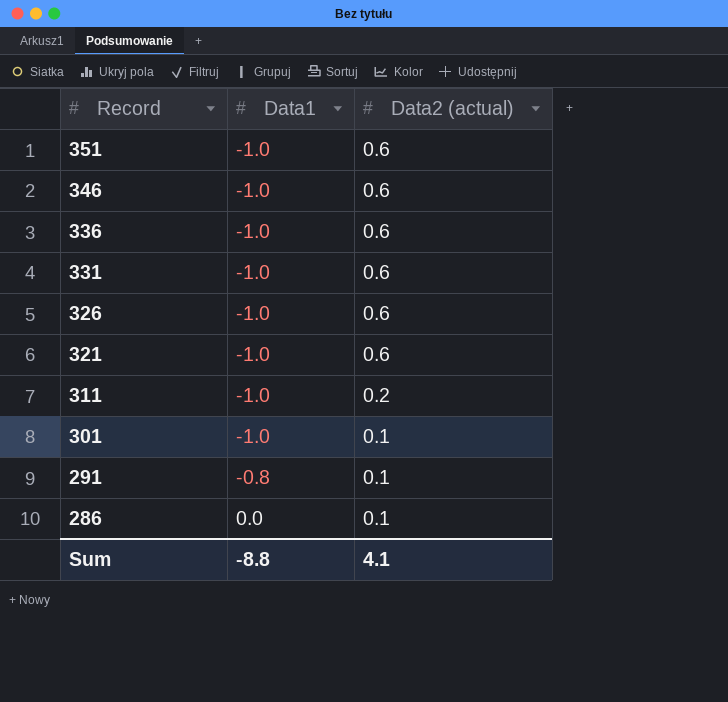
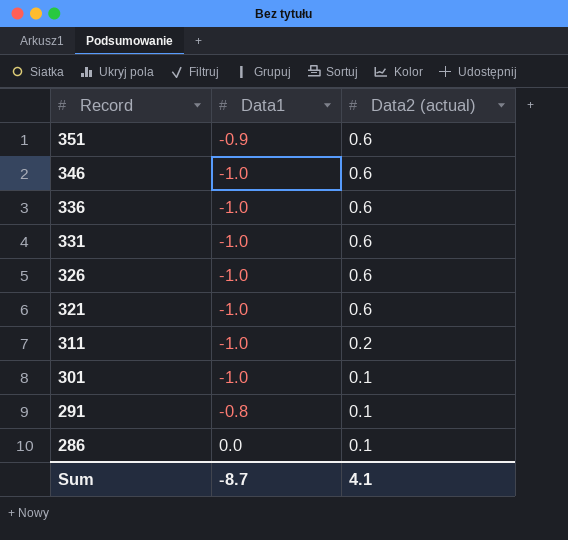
351 | Data1: -1.0 -> -0.9
Sum | Data1: -8.8 -> -8.7

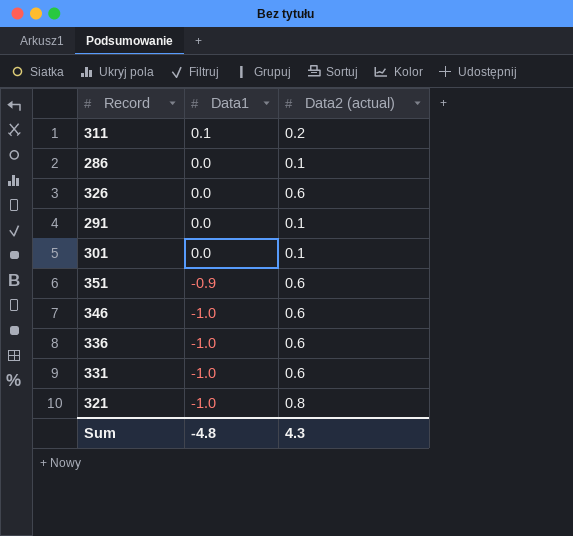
row order: Record descending -> Data1 descending
311 | Data1: -1.0 -> 0.1
326 | Data1: -1.0 -> 0.0
291 | Data1: -0.8 -> 0.0
301 | Data1: -1.0 -> 0.0
321 | Data2 (actual): 0.6 -> 0.8
Sum | Data1: -8.7 -> -4.8
Sum | Data2 (actual): 4.1 -> 4.3

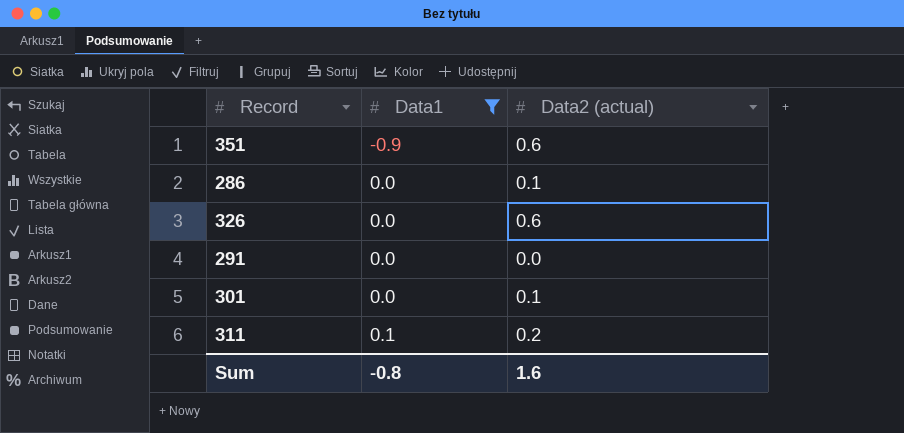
filter: none -> Data1 != -1.0
row order: Data1 descending -> Data1 ascending
291 | Data2 (actual): 0.1 -> 0.0
Sum | Data1: -4.8 -> -0.8
Sum | Data2 (actual): 4.3 -> 1.6

